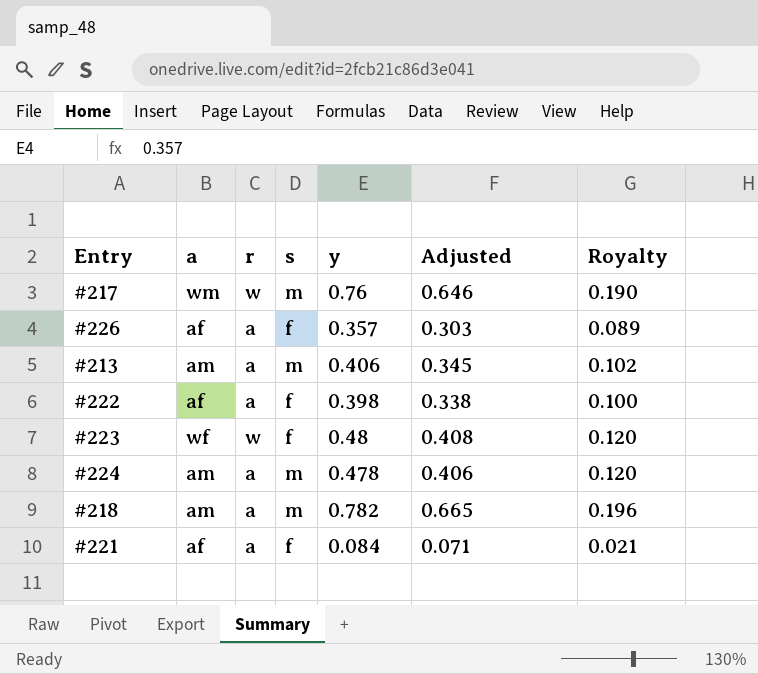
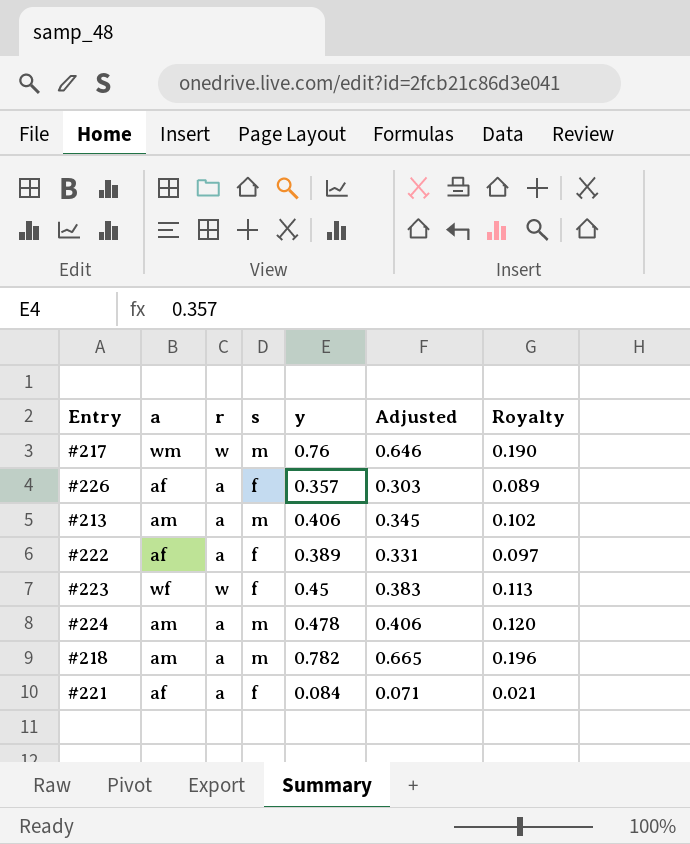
#222 | y: 0.398 -> 0.389
#222 | Adjusted: 0.338 -> 0.331
#222 | Royalty: 0.100 -> 0.097
#223 | y: 0.48 -> 0.45
#223 | Adjusted: 0.408 -> 0.383
#223 | Royalty: 0.120 -> 0.113

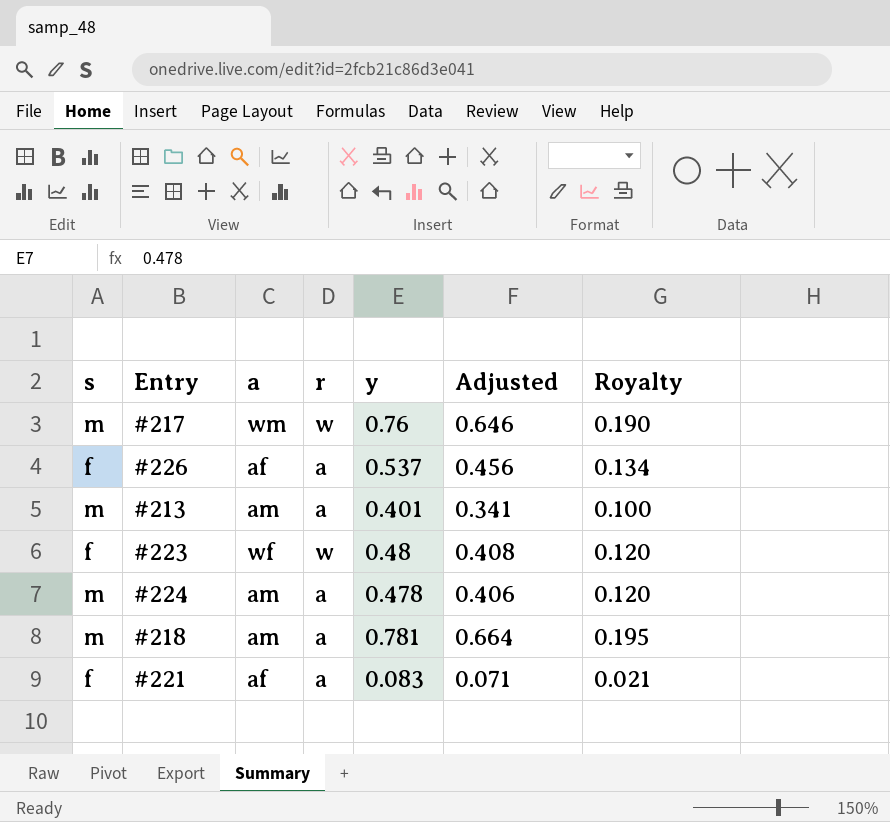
column s | position: 4 -> 1
row #222: af | a | f | 0.389 | 0.331 | 0.097 -> none
#226 | y: 0.357 -> 0.537
#226 | Adjusted: 0.303 -> 0.456
#226 | Royalty: 0.089 -> 0.134
#213 | y: 0.406 -> 0.401
#213 | Adjusted: 0.345 -> 0.341
#213 | Royalty: 0.102 -> 0.100
#223 | y: 0.45 -> 0.48
#223 | Adjusted: 0.383 -> 0.408
#223 | Royalty: 0.113 -> 0.120
#218 | y: 0.782 -> 0.781
#218 | Adjusted: 0.665 -> 0.664
#218 | Royalty: 0.196 -> 0.195
#221 | y: 0.084 -> 0.083

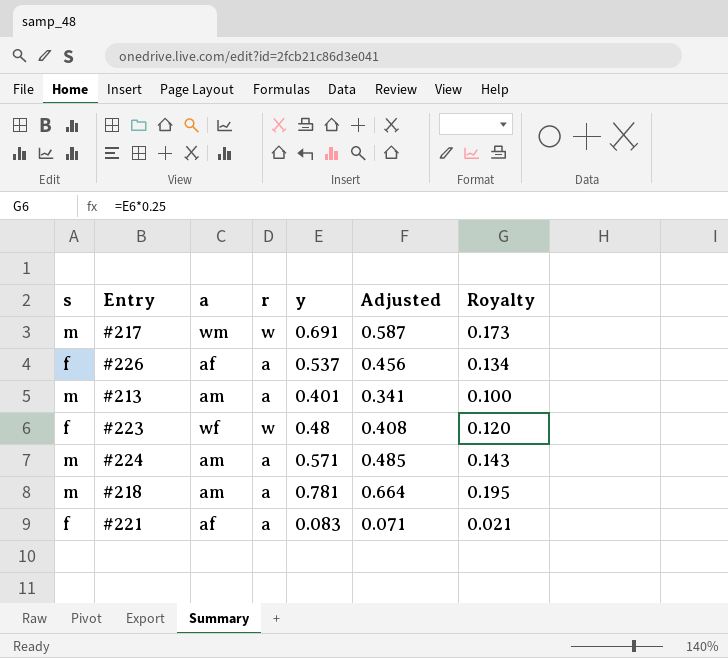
#217 | y: 0.76 -> 0.691
#217 | Adjusted: 0.646 -> 0.587
#217 | Royalty: 0.190 -> 0.173
#224 | y: 0.478 -> 0.571
#224 | Adjusted: 0.406 -> 0.485
#224 | Royalty: 0.120 -> 0.143

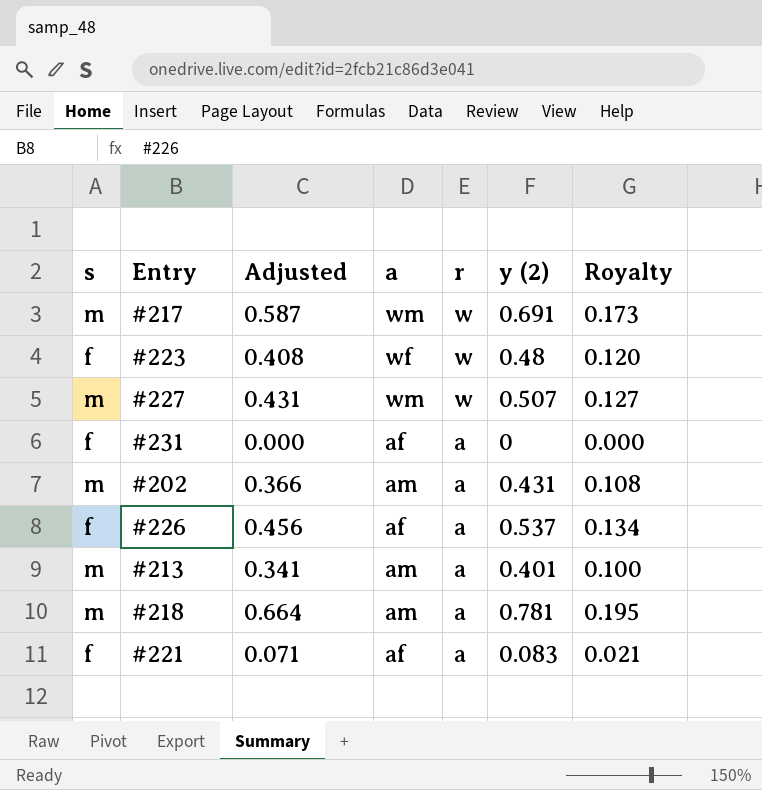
row order: none -> r descending
column Adjusted | position: 6 -> 3
column name: y -> y (2)
row #224: m | am | a | 0.571 | 0.485 | 0.143 -> none
row #227: none -> m | 0.431 | wm | w | 0.507 | 0.127
row #231: none -> f | 0.000 | af | a | 0 | 0.000
row #202: none -> m | 0.366 | am | a | 0.431 | 0.108

